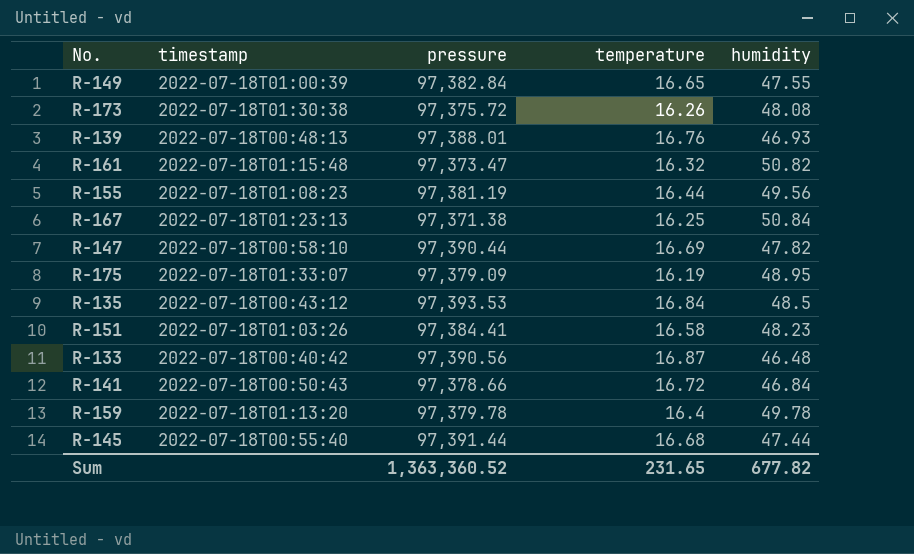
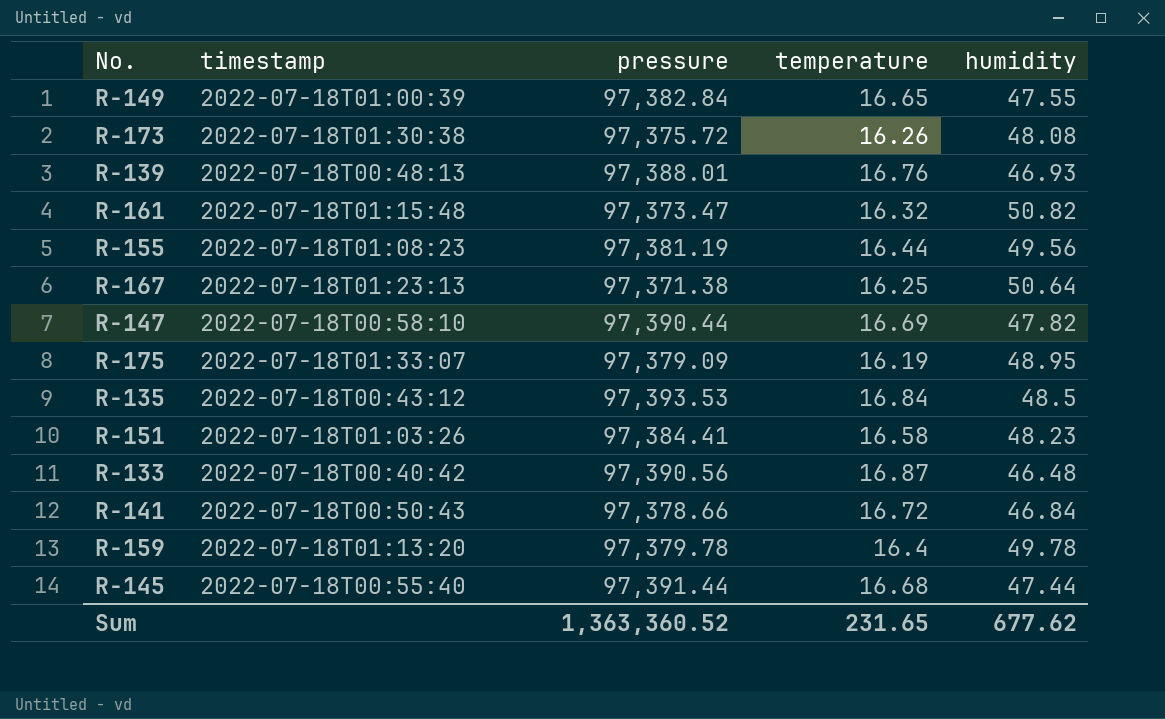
R-167 | humidity: 50.84 -> 50.64
Sum | humidity: 677.82 -> 677.62

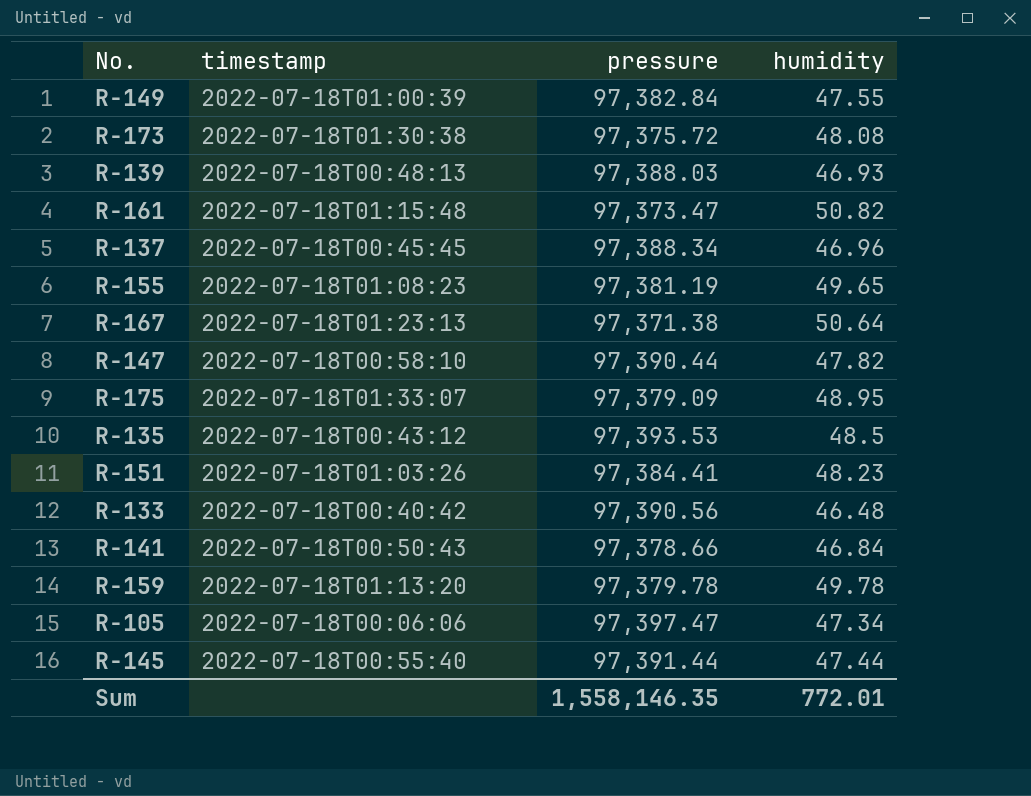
column temperature | position: 4 -> none
R-139 | pressure: 97,388.01 -> 97,388.03
row R-137: none -> 2022-07-18T00:45:45 | 97,388.34 | 46.96
R-155 | humidity: 49.56 -> 49.65
row R-105: none -> 2022-07-18T00:06:06 | 97,397.47 | 47.34
Sum | pressure: 1,363,360.52 -> 1,558,146.35
Sum | humidity: 677.62 -> 772.01

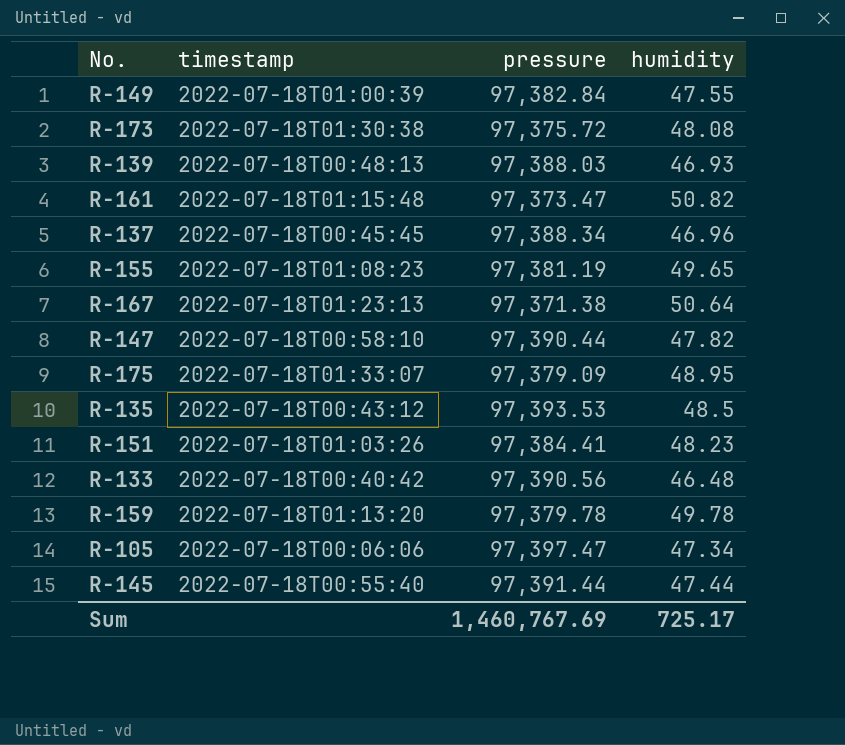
row R-141: 2022-07-18T00:50:43 | 97,378.66 | 46.84 -> none
Sum | pressure: 1,558,146.35 -> 1,460,767.69
Sum | humidity: 772.01 -> 725.17

